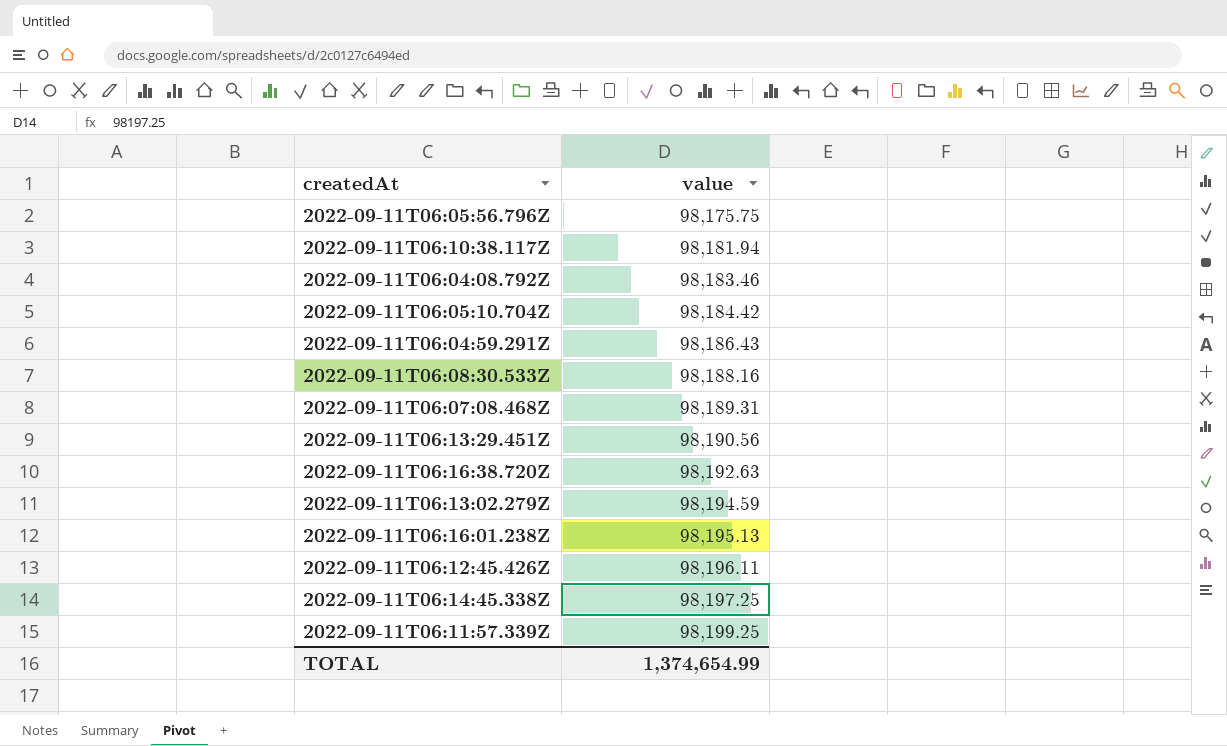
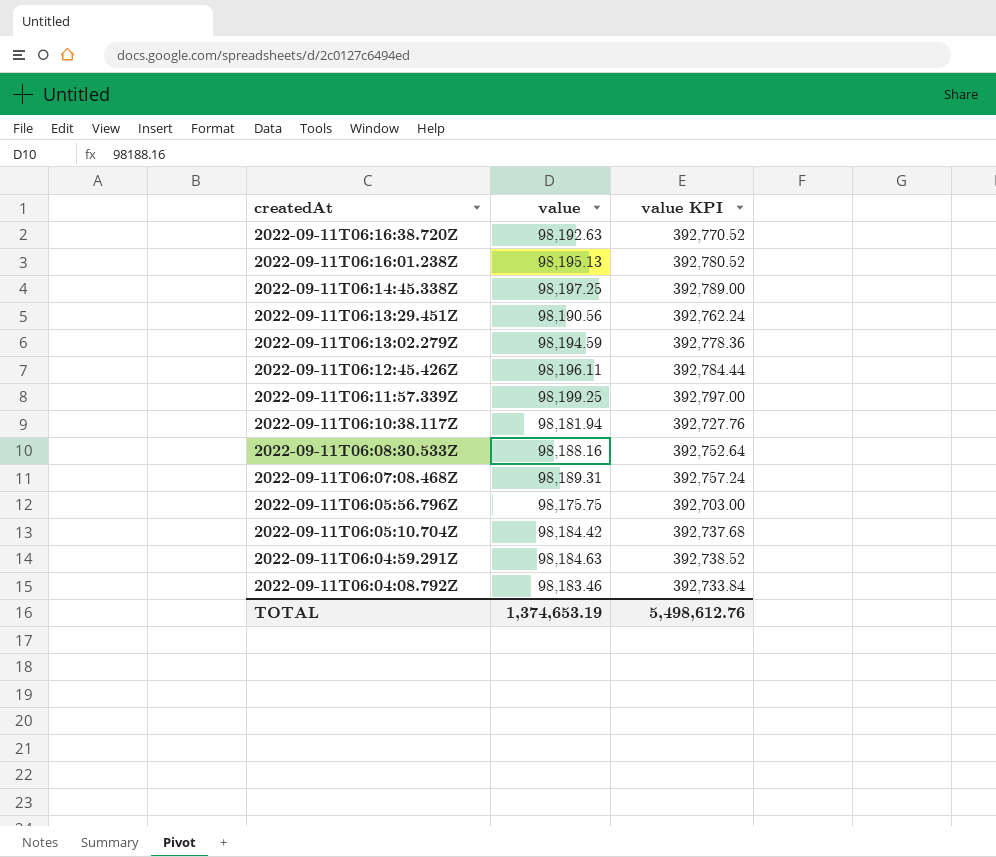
row order: value ascending -> createdAt descending
column value KPI | formula: none -> [value] * 4
2022-09-11T06:04:59.291Z | value: 98,186.43 -> 98,184.63
TOTAL | value: 1,374,654.99 -> 1,374,653.19

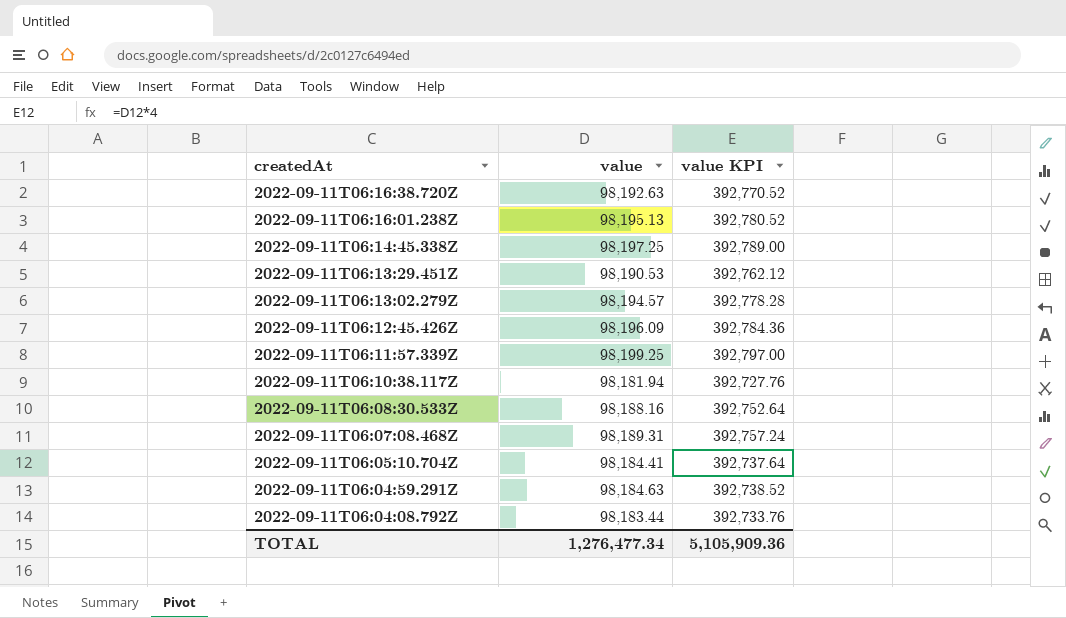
row 2022-09-11T06:05:56.796Z: 98,175.75 | 392,703.00 -> none
2022-09-11T06:13:29.451Z | value: 98,190.56 -> 98,190.53
2022-09-11T06:13:29.451Z | value KPI: 392,762.24 -> 392,762.12
2022-09-11T06:13:02.279Z | value: 98,194.59 -> 98,194.57
2022-09-11T06:13:02.279Z | value KPI: 392,778.36 -> 392,778.28
2022-09-11T06:12:45.426Z | value: 98,196.11 -> 98,196.09
2022-09-11T06:12:45.426Z | value KPI: 392,784.44 -> 392,784.36
2022-09-11T06:05:10.704Z | value: 98,184.42 -> 98,184.41
2022-09-11T06:05:10.704Z | value KPI: 392,737.68 -> 392,737.64
2022-09-11T06:04:08.792Z | value: 98,183.46 -> 98,183.44
2022-09-11T06:04:08.792Z | value KPI: 392,733.84 -> 392,733.76
TOTAL | value: 1,374,653.19 -> 1,276,477.34
TOTAL | value KPI: 5,498,612.76 -> 5,105,909.36

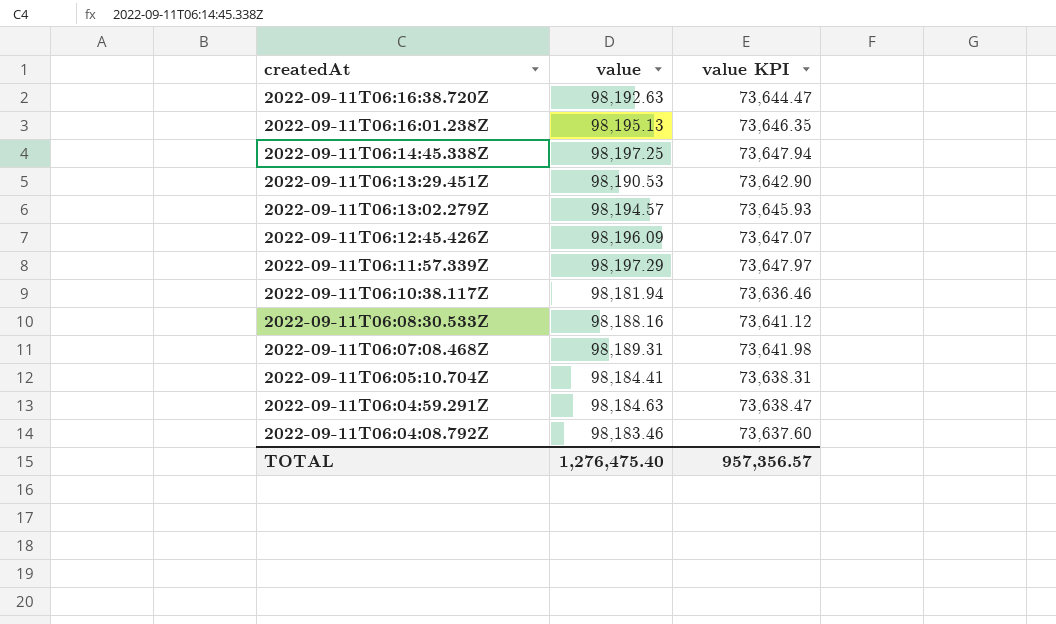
column value KPI | formula: [value] * 4 -> [value] * 0.75
2022-09-11T06:11:57.339Z | value: 98,199.25 -> 98,197.29
2022-09-11T06:04:08.792Z | value: 98,183.44 -> 98,183.46
TOTAL | value: 1,276,477.34 -> 1,276,475.40
TOTAL | value KPI: 5,105,909.36 -> 957,356.57

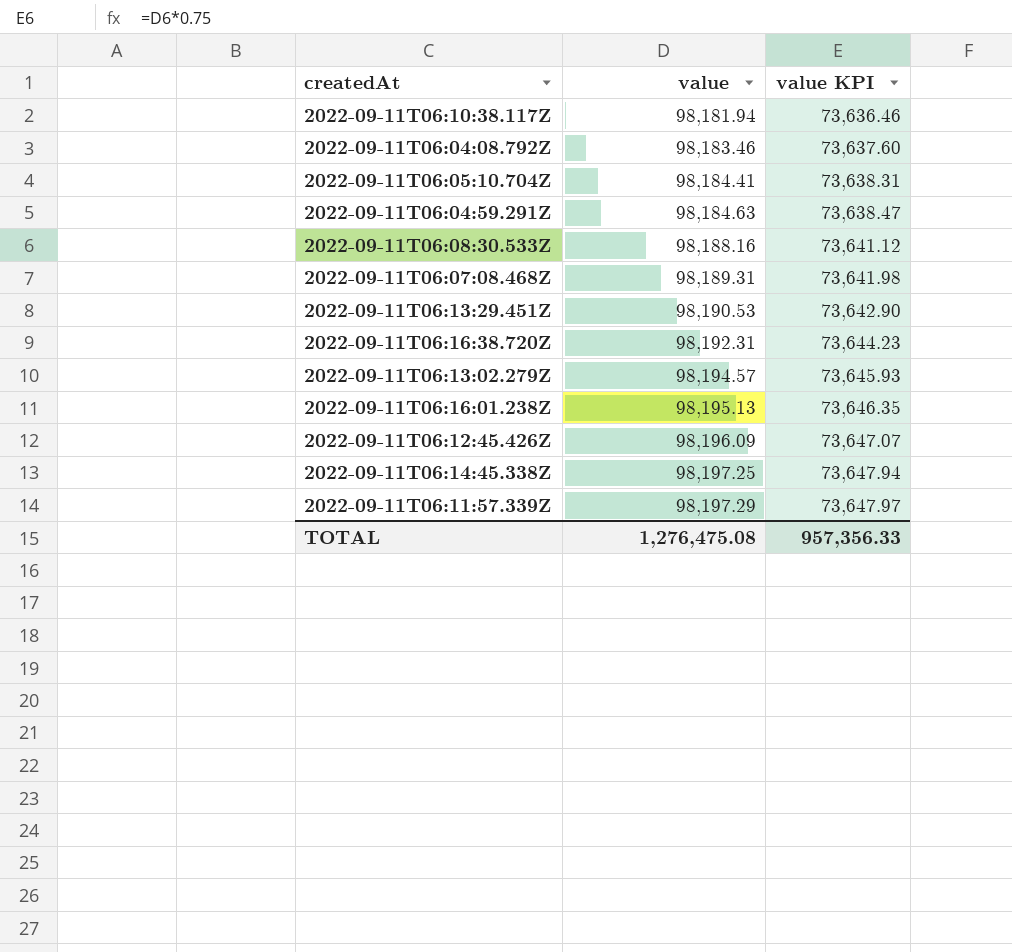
row order: createdAt descending -> value ascending
2022-09-11T06:16:38.720Z | value: 98,192.63 -> 98,192.31
2022-09-11T06:16:38.720Z | value KPI: 73,644.47 -> 73,644.23
TOTAL | value: 1,276,475.40 -> 1,276,475.08
TOTAL | value KPI: 957,356.57 -> 957,356.33

